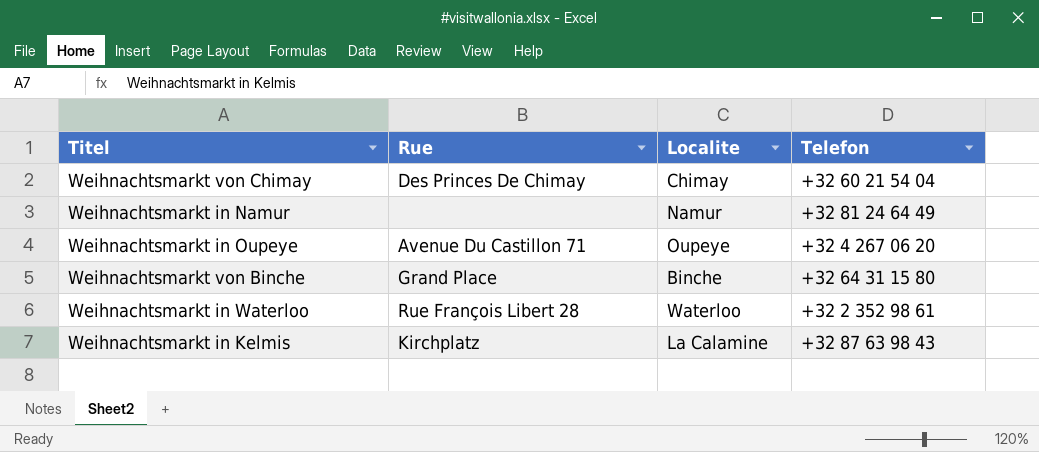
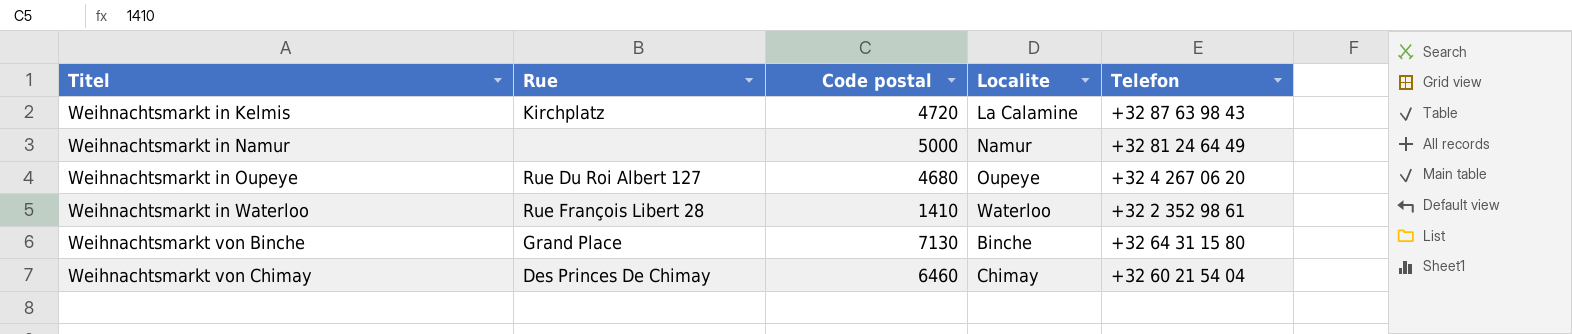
row order: none -> Titel ascending
column Code postal | position: none -> 3
Weihnachtsmarkt in Oupeye | Rue: Avenue Du Castillon 71 -> Rue Du Roi Albert 127

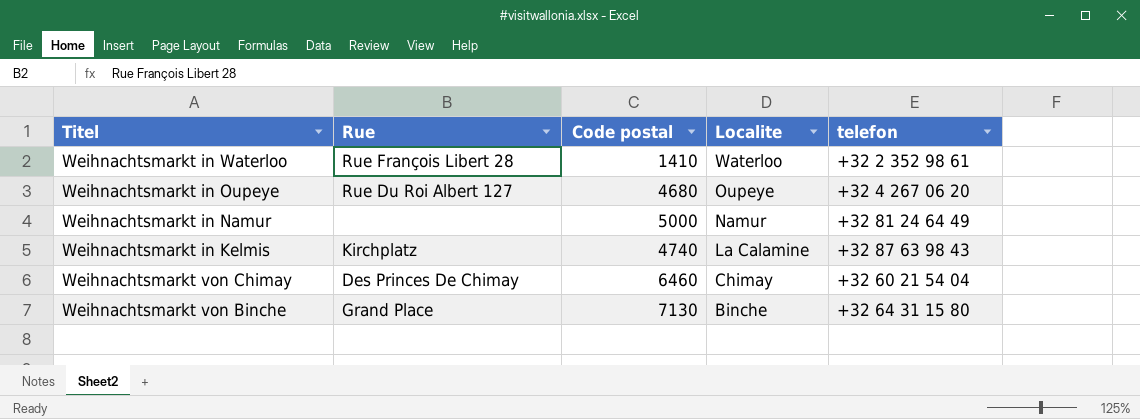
row order: Titel ascending -> Localite descending
column name: Telefon -> telefon
Weihnachtsmarkt in Kelmis | Code postal: 4720 -> 4740

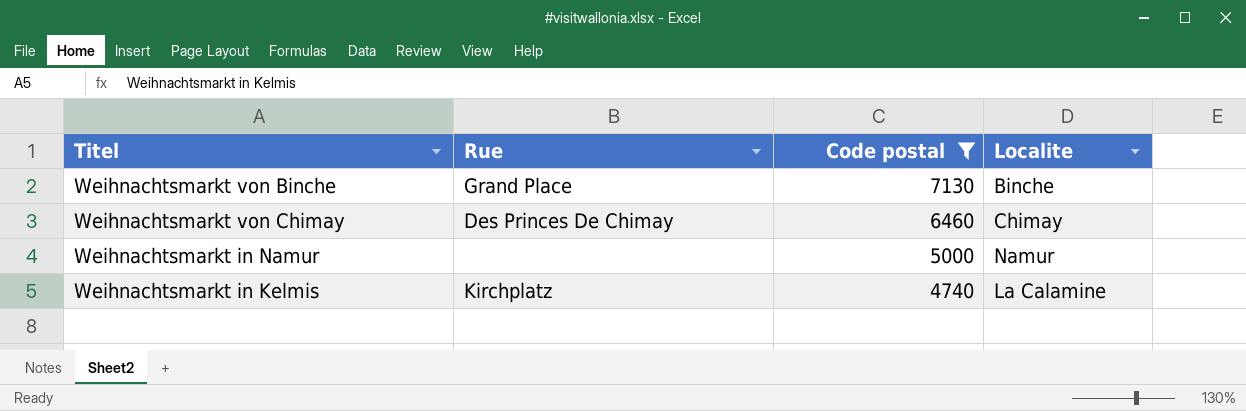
filter: none -> Code postal >= 4740
row order: Localite descending -> Code postal descending
column telefon | position: 5 -> none

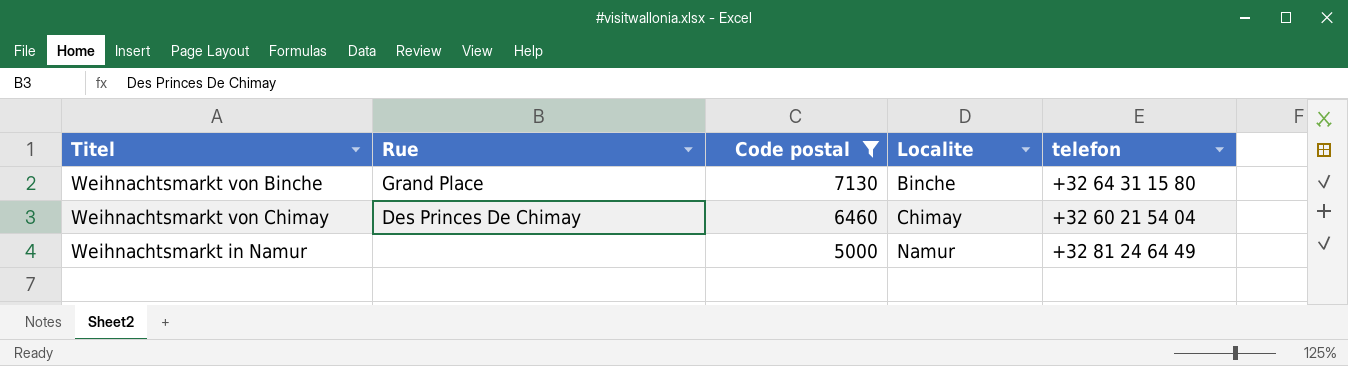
column telefon | position: none -> 5
row Weihnachtsmarkt in Kelmis: Kirchplatz | 4740 | La Calamine -> none

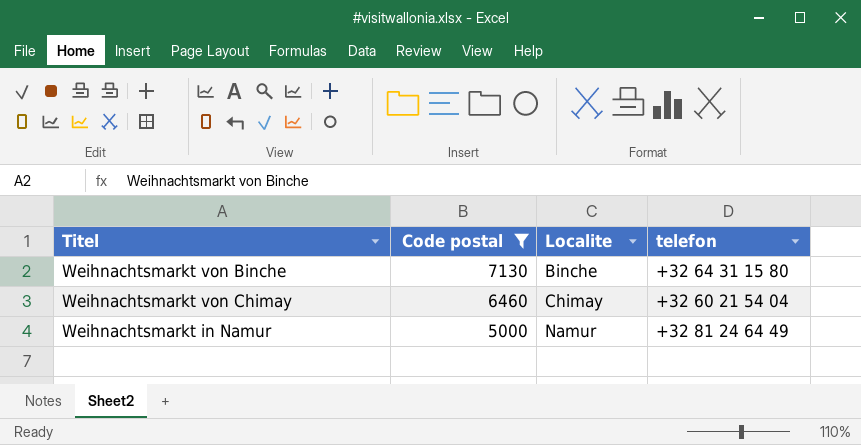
column Rue | position: 2 -> none

